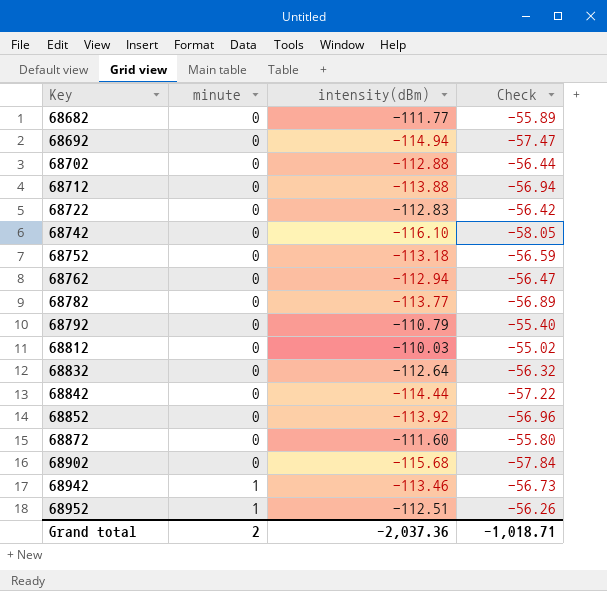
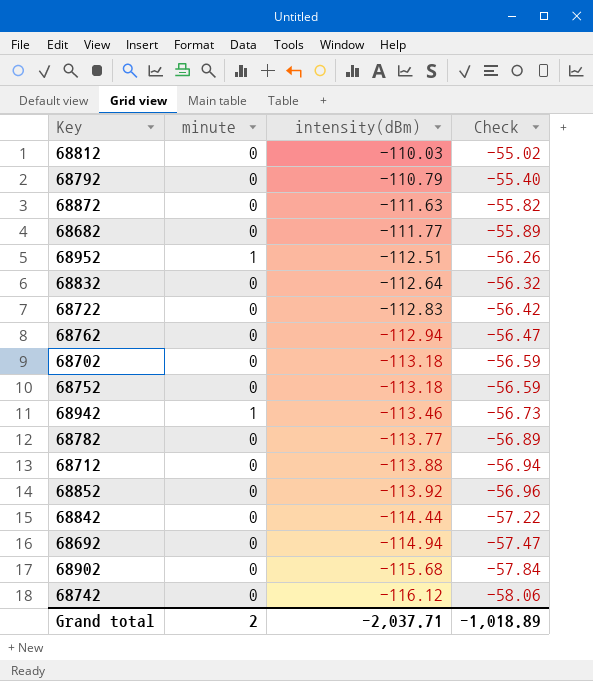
row order: Key ascending -> intensity(dBm) descending
68872 | intensity(dBm): -111.60 -> -111.63
68872 | Check: -55.80 -> -55.82
68702 | intensity(dBm): -112.88 -> -113.18
68702 | Check: -56.44 -> -56.59
68742 | intensity(dBm): -116.10 -> -116.12
68742 | Check: -58.05 -> -58.06
Grand total | intensity(dBm): -2,037.36 -> -2,037.71
Grand total | Check: -1,018.71 -> -1,018.89

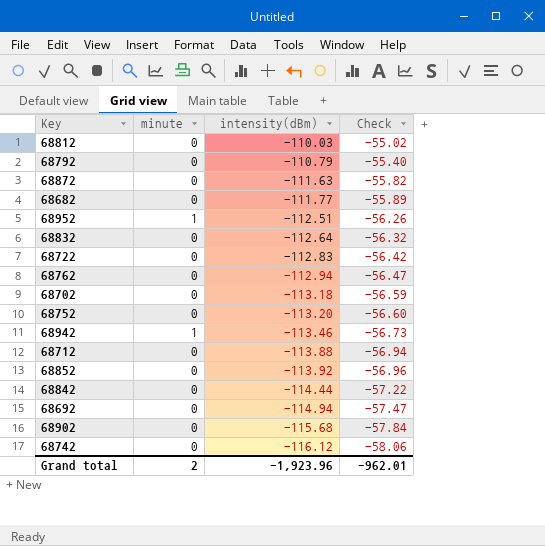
row 68782: 0 | -113.77 | -56.89 -> none
68752 | intensity(dBm): -113.18 -> -113.20
68752 | Check: -56.59 -> -56.60
Grand total | intensity(dBm): -2,037.71 -> -1,923.96
Grand total | Check: -1,018.89 -> -962.01

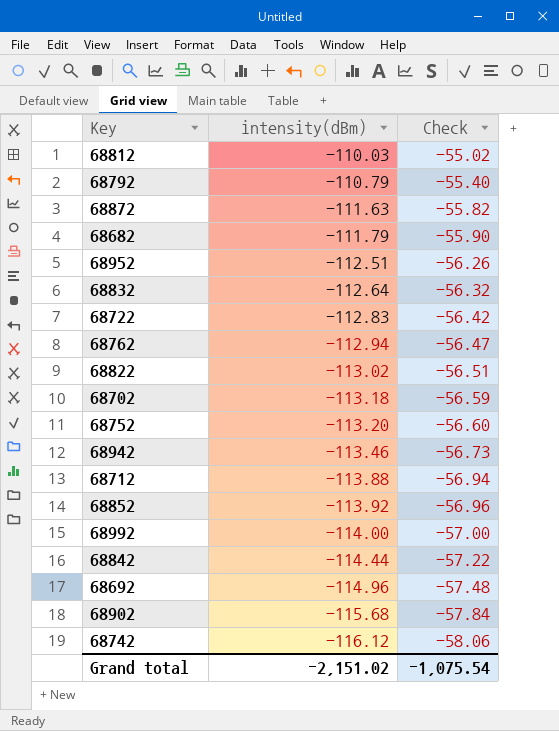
column minute | position: 2 -> none
68682 | intensity(dBm): -111.77 -> -111.79
68682 | Check: -55.89 -> -55.90
row 68822: none -> -113.02 | -56.51
row 68992: none -> -114.00 | -57.00
68692 | intensity(dBm): -114.94 -> -114.96
68692 | Check: -57.47 -> -57.48
Grand total | intensity(dBm): -1,923.96 -> -2,151.02
Grand total | Check: -962.01 -> -1,075.54

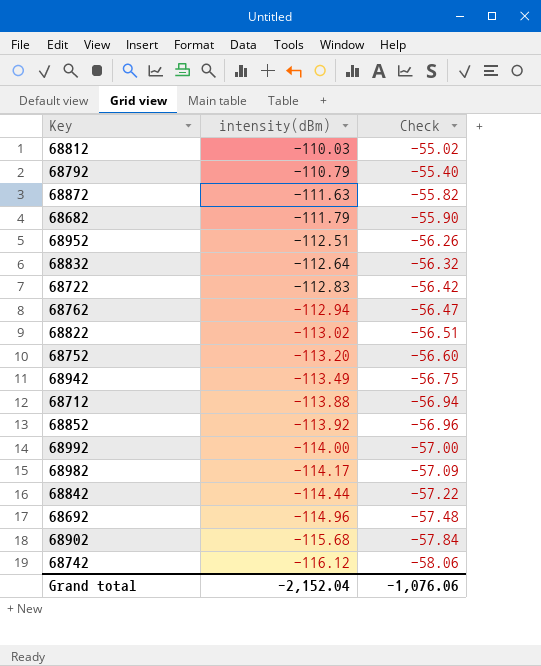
row 68702: -113.18 | -56.59 -> none
68942 | intensity(dBm): -113.46 -> -113.49
68942 | Check: -56.73 -> -56.75
row 68982: none -> -114.17 | -57.09
Grand total | intensity(dBm): -2,151.02 -> -2,152.04
Grand total | Check: -1,075.54 -> -1,076.06

